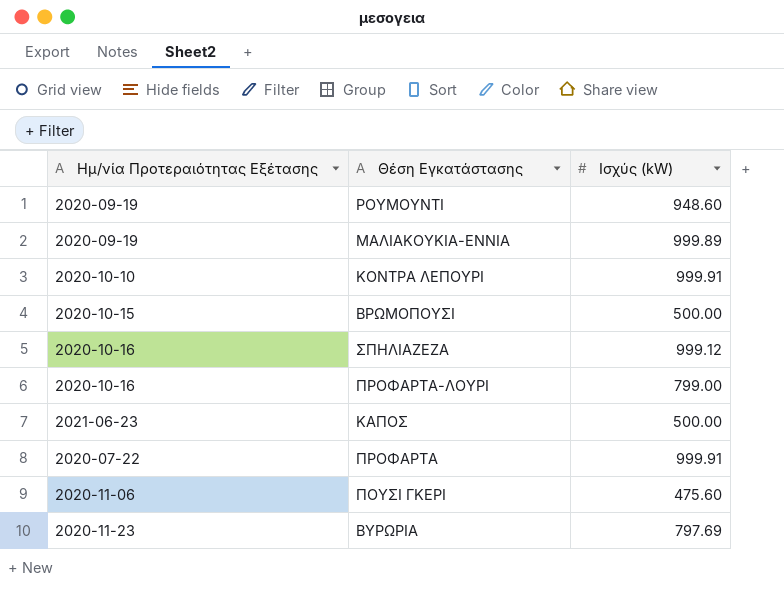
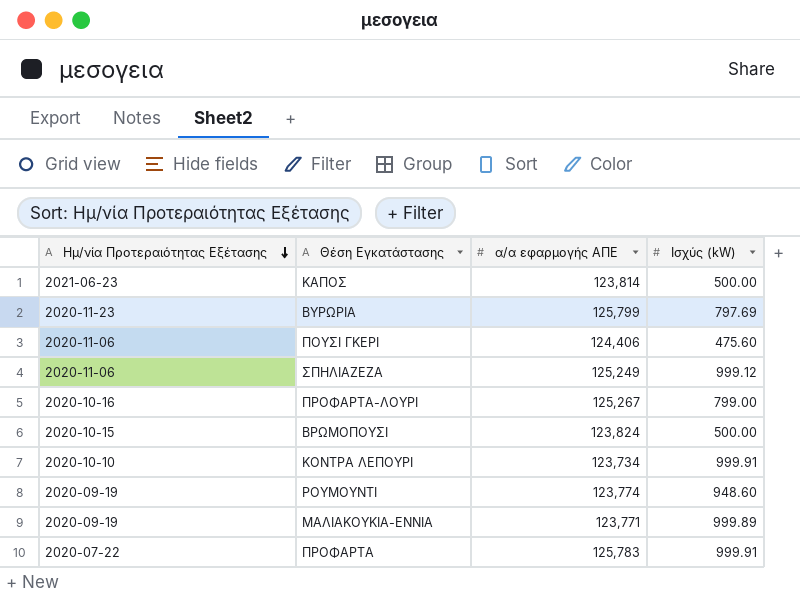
row order: none -> Ημ/νία Προτεραιότητας Εξέτασης descending
column α/α εφαρμογής ΑΠΕ | position: none -> 3
ΣΠΗΛΙΑΖΕΖΑ | Ημ/νία Προτεραιότητας Εξέτασης: 2020-10-16 -> 2020-11-06

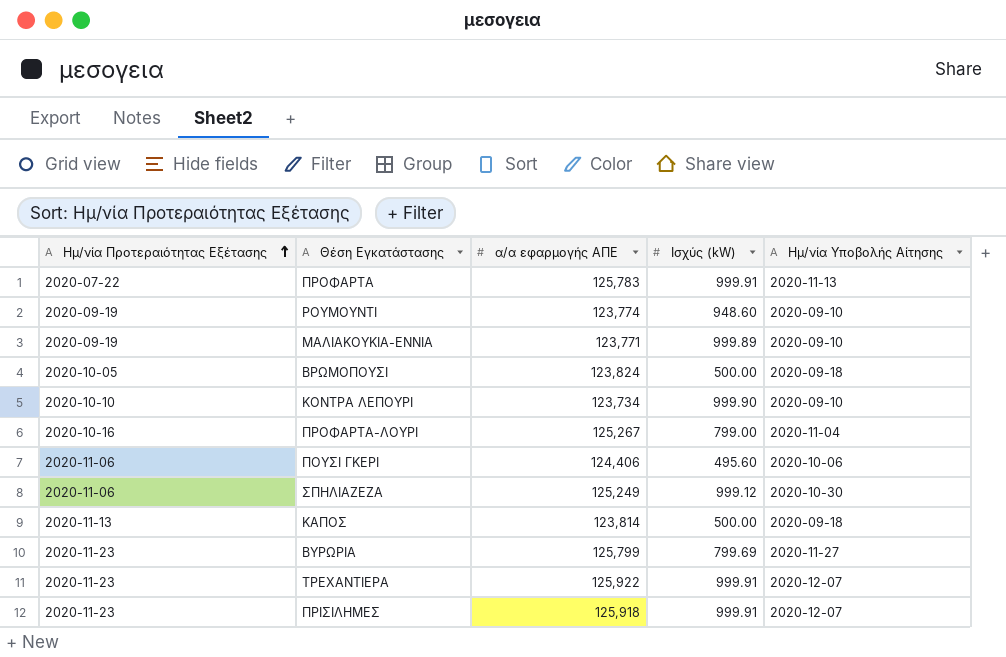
row order: Ημ/νία Προτεραιότητας Εξέτασης descending -> Ημ/νία Προτεραιότητας Εξέτασης ascending
column Ημ/νία Υποβολής Αίτησης | position: none -> 5
ΒΡΩΜΟΠΟΥΣΙ | Ημ/νία Προτεραιότητας Εξέτασης: 2020-10-15 -> 2020-10-05
ΚΟΝΤΡΑ ΛΕΠΟΥΡΙ | Ισχύς (kW): 999.91 -> 999.90
ΠΟΥΣΙ ΓΚΕΡΙ | Ισχύς (kW): 475.60 -> 495.60
ΚΑΠΟΣ | Ημ/νία Προτεραιότητας Εξέτασης: 2021-06-23 -> 2020-11-13
BYΡΩΡΙA | Ισχύς (kW): 797.69 -> 799.69
row ΤΡΕΧΑΝΤΙΕΡΑ: none -> 2020-11-23 | 125,922 | 999.91 | 2020-12-07
row ΠΡΙΣΙΛΗΜΕΣ: none -> 2020-11-23 | 125,918 | 999.91 | 2020-12-07

